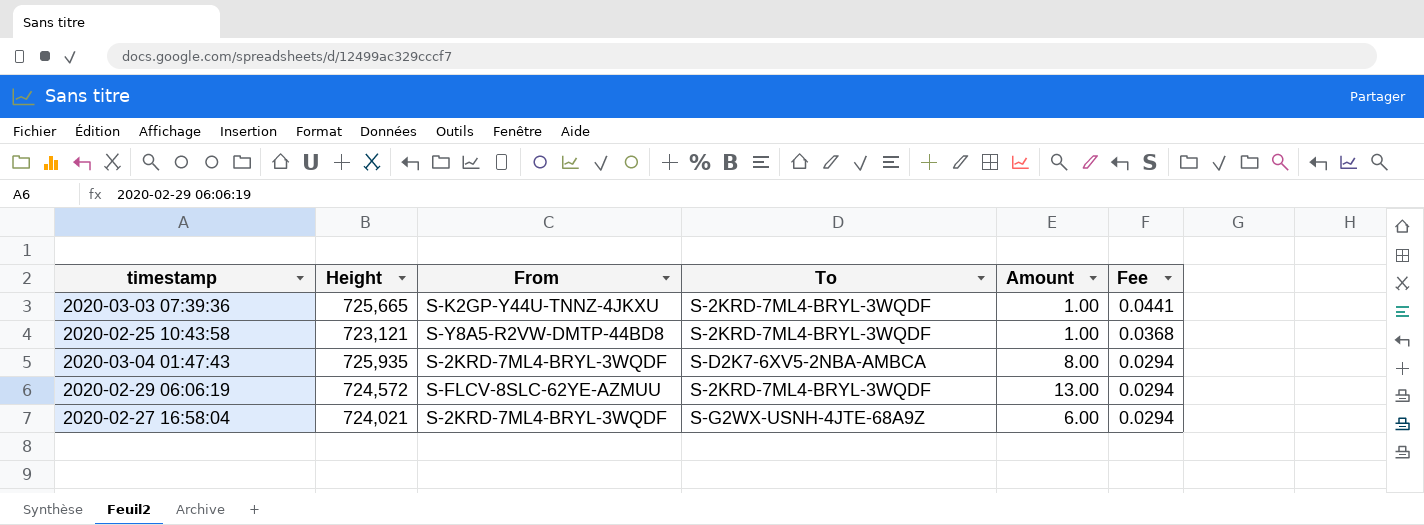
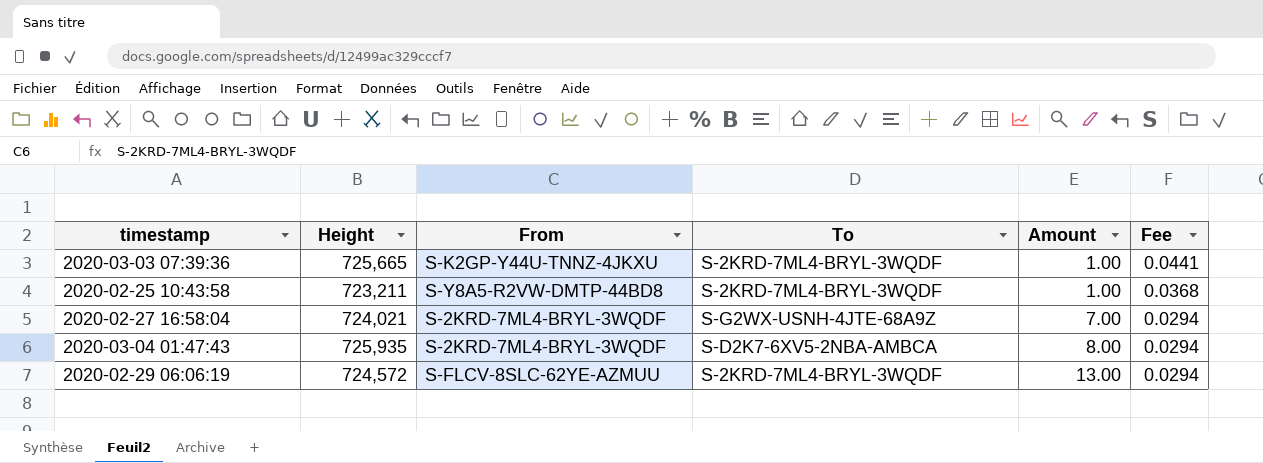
row order: Fee descending -> Amount ascending
2020-02-25 10:43:58 | Height: 723,121 -> 723,211
2020-02-27 16:58:04 | Amount: 6.00 -> 7.00

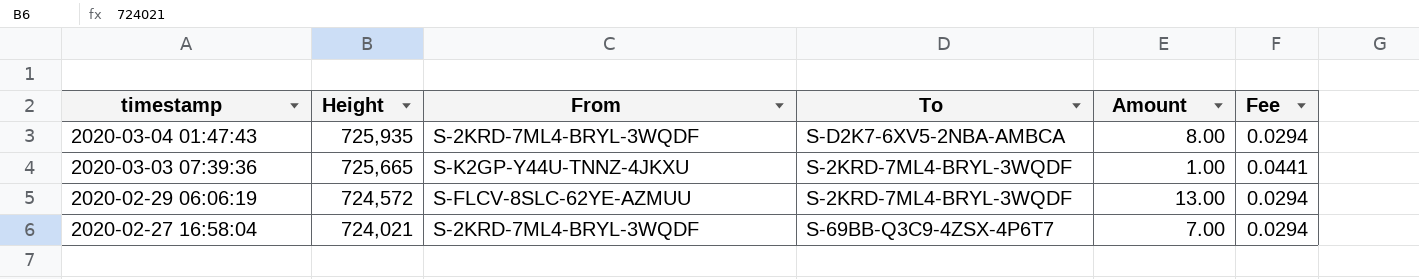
row order: Amount ascending -> timestamp descending
row 2020-02-25 10:43:58: 723,211 | S-Y8A5-R2VW-DMTP-44BD8 | S-2KRD-7ML4-BRYL-3WQDF | 1.00 | 0.0368 -> none
2020-02-27 16:58:04 | To: S-G2WX-USNH-4JTE-68A9Z -> S-69BB-Q3C9-4ZSX-4P6T7

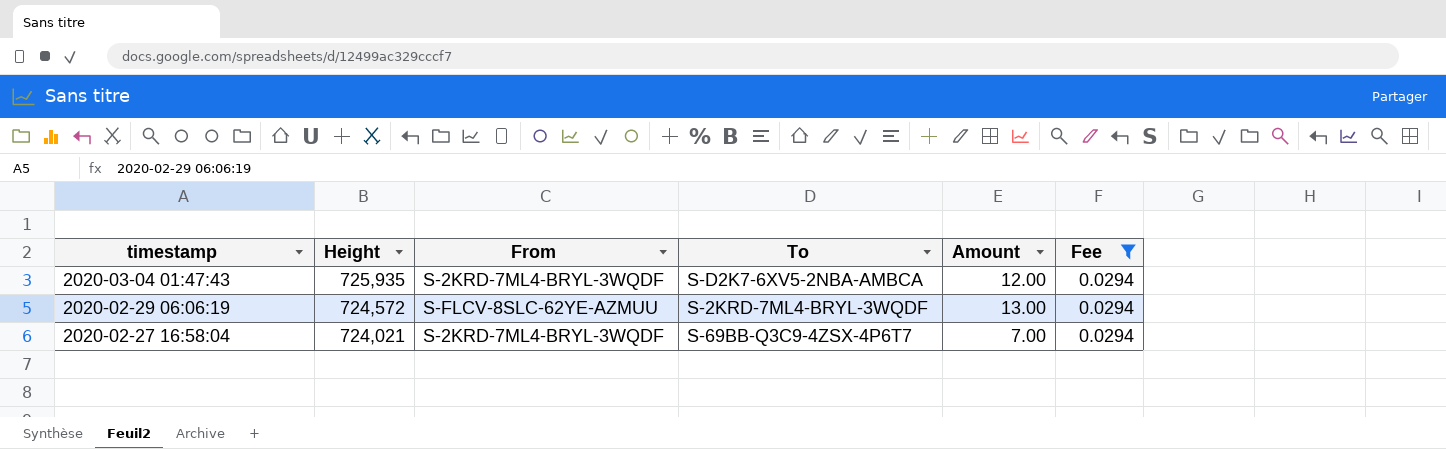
filter: none -> Fee = 0.0294
2020-03-04 01:47:43 | Amount: 8.00 -> 12.00

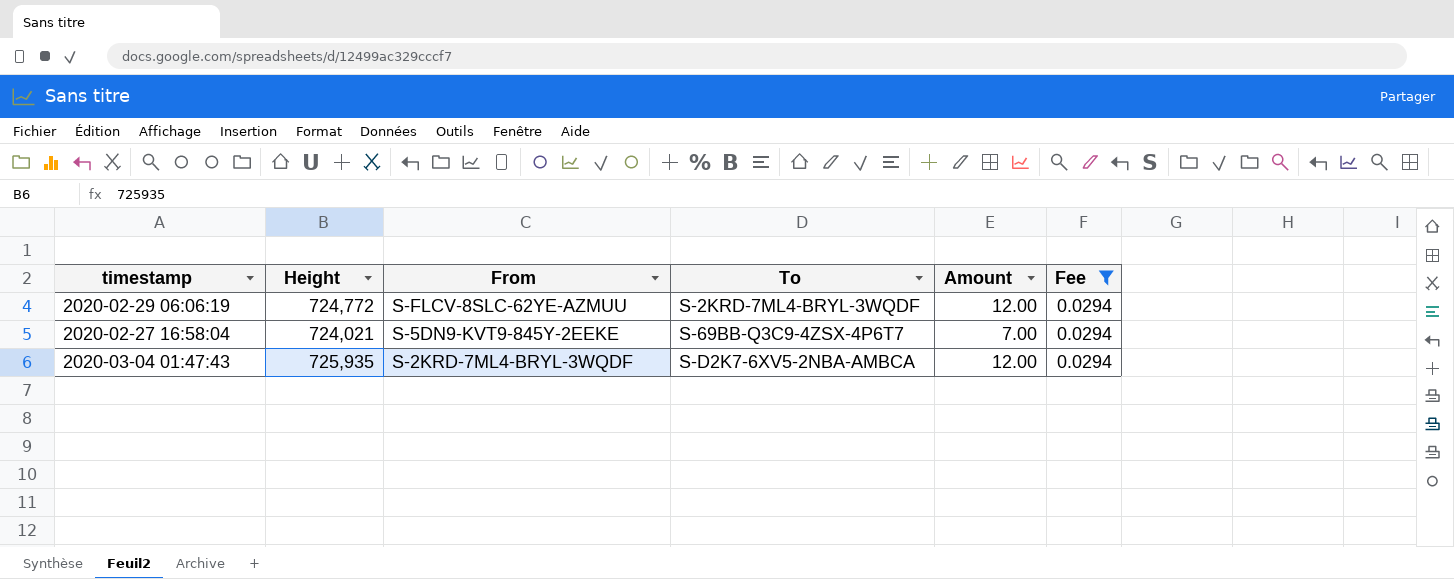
row order: timestamp descending -> From descending
2020-02-29 06:06:19 | Height: 724,572 -> 724,772
2020-02-29 06:06:19 | Amount: 13.00 -> 12.00
2020-02-27 16:58:04 | From: S-2KRD-7ML4-BRYL-3WQDF -> S-5DN9-KVT9-845Y-2EEKE

